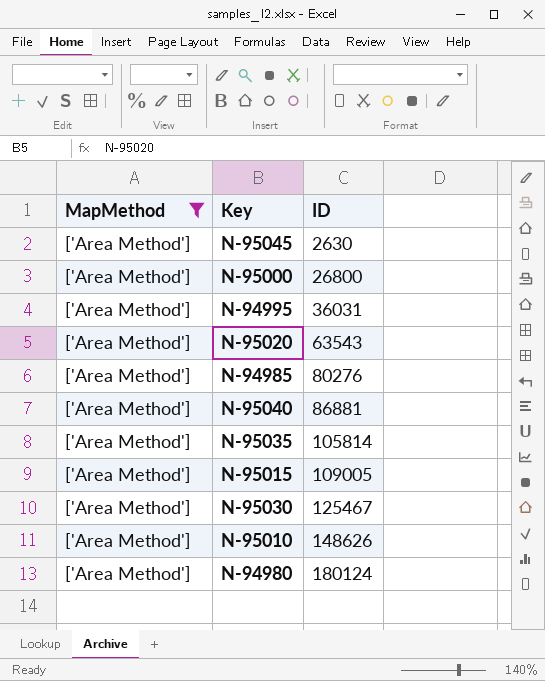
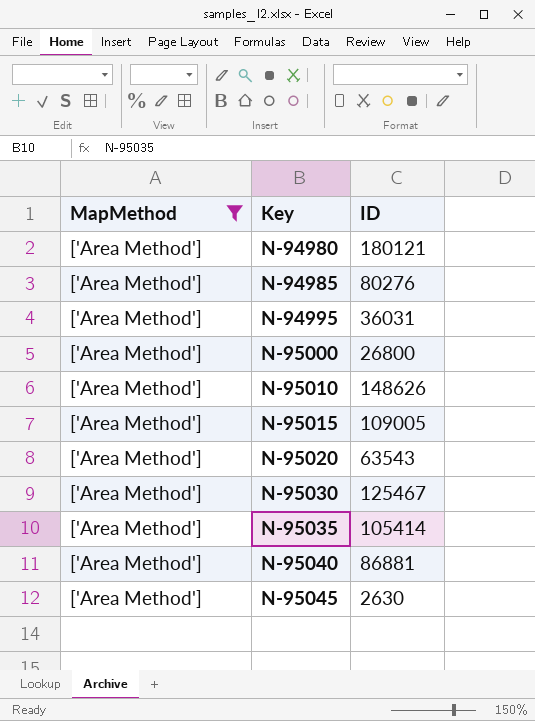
row order: ID ascending -> Key ascending
N-94980 | ID: 180124 -> 180121
N-95035 | ID: 105814 -> 105414

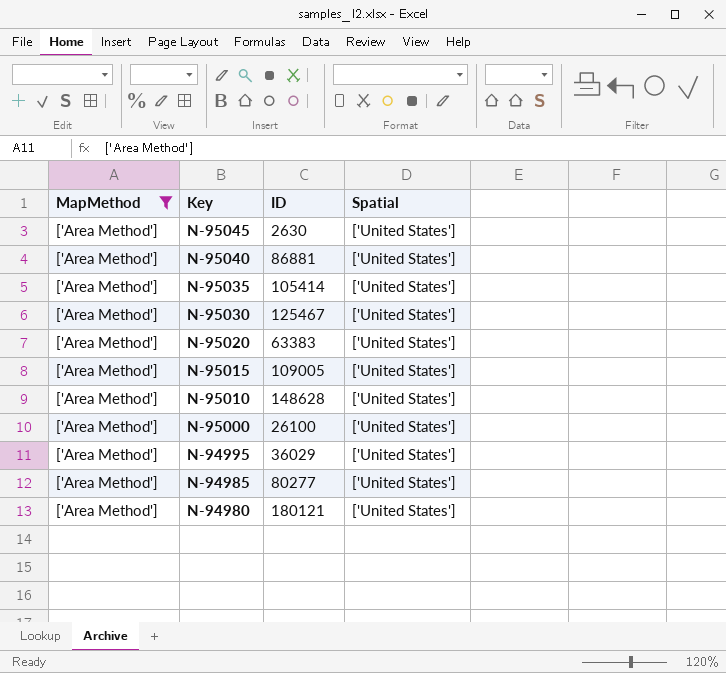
row order: Key ascending -> Key descending
column Spatial | position: none -> 4
N-95020 | ID: 63543 -> 63383
N-95010 | ID: 148626 -> 148628
N-95000 | ID: 26800 -> 26100
N-94995 | ID: 36031 -> 36029
N-94985 | ID: 80276 -> 80277

